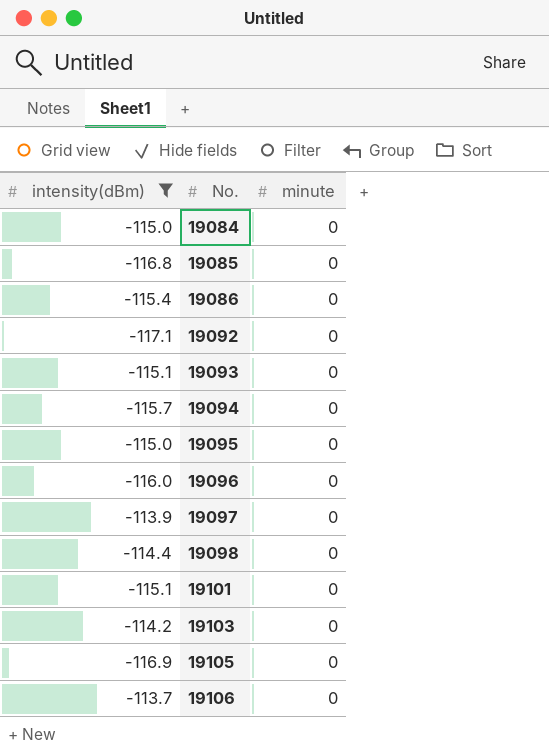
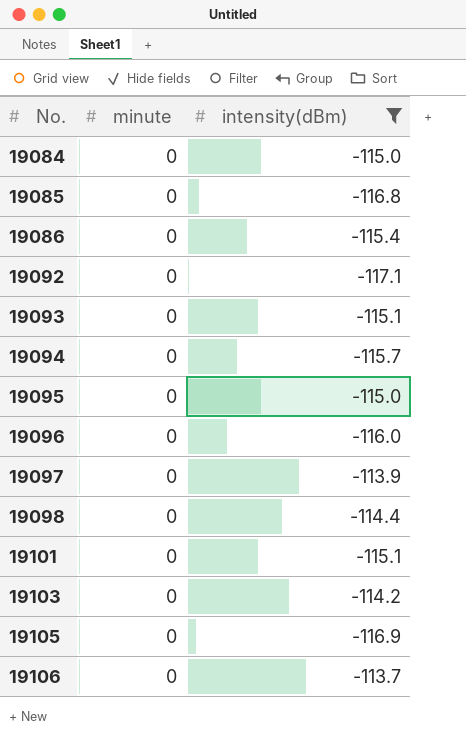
column intensity(dBm) | position: 1 -> 3

